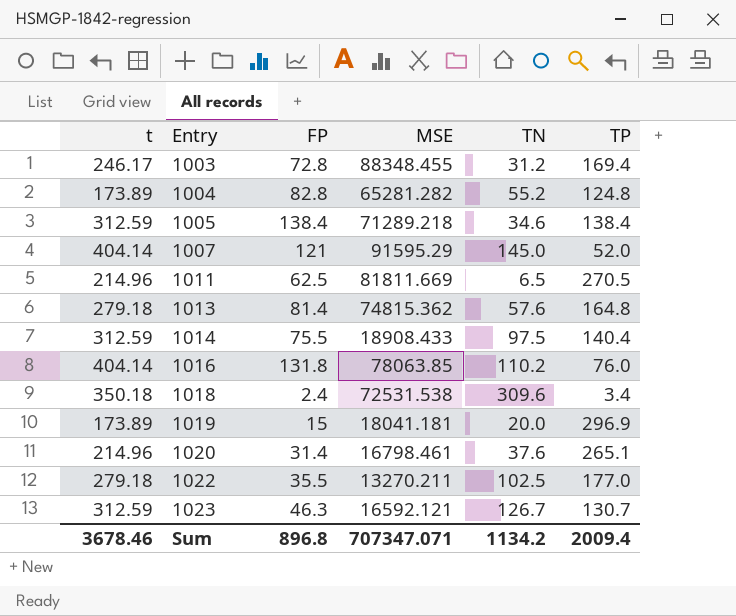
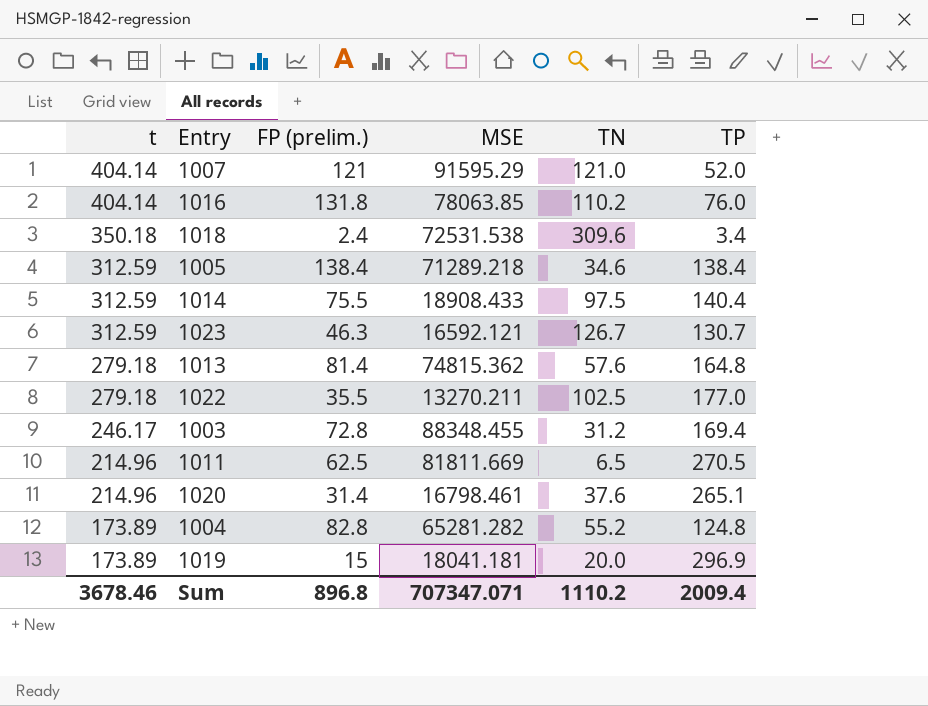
row order: Entry ascending -> t descending
column name: FP -> FP (prelim.)
1007 | TN: 145.0 -> 121.0
Sum | TN: 1134.2 -> 1110.2

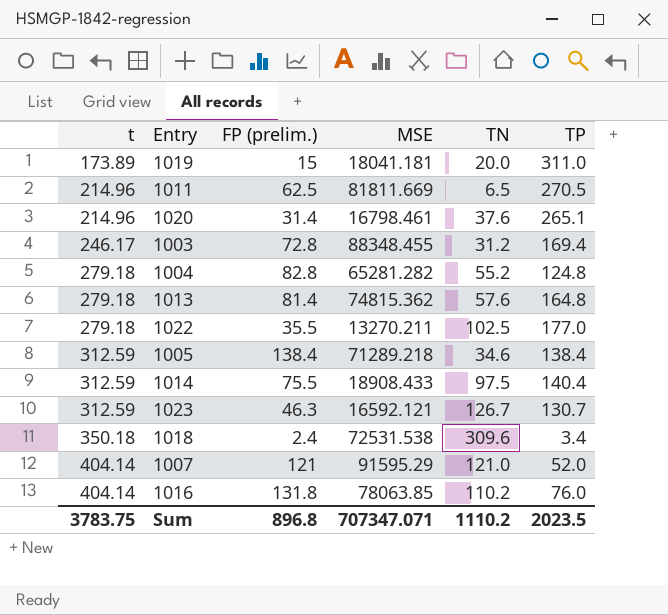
row order: t descending -> t ascending
1019 | TP: 296.9 -> 311.0
1004 | t: 173.89 -> 279.18
Sum | t: 3678.46 -> 3783.75
Sum | TP: 2009.4 -> 2023.5

